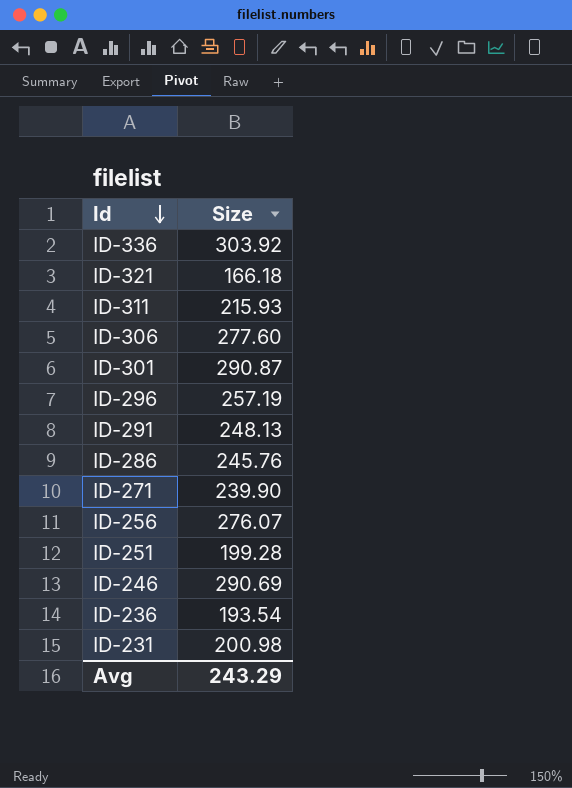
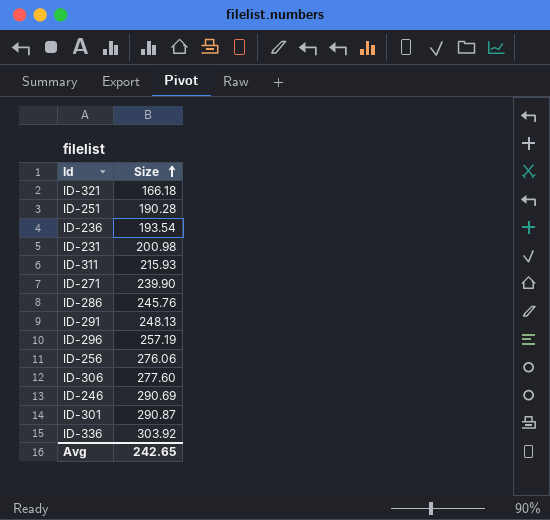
row order: Id descending -> Size ascending
ID-251 | Size: 199.28 -> 190.28
ID-256 | Size: 276.07 -> 276.06
Avg | Size: 243.29 -> 242.65

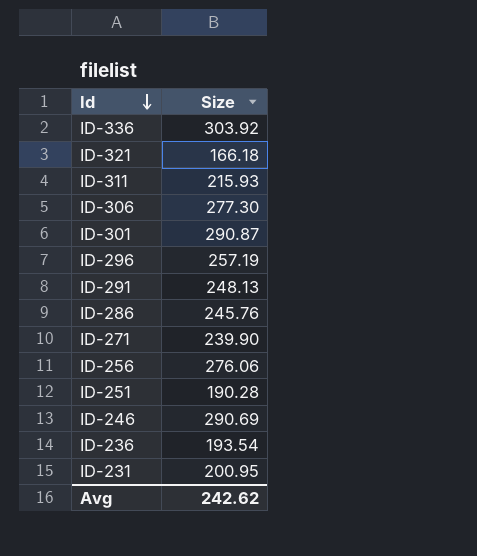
row order: Size ascending -> Id descending
ID-306 | Size: 277.60 -> 277.30
ID-231 | Size: 200.98 -> 200.95
Avg | Size: 242.65 -> 242.62

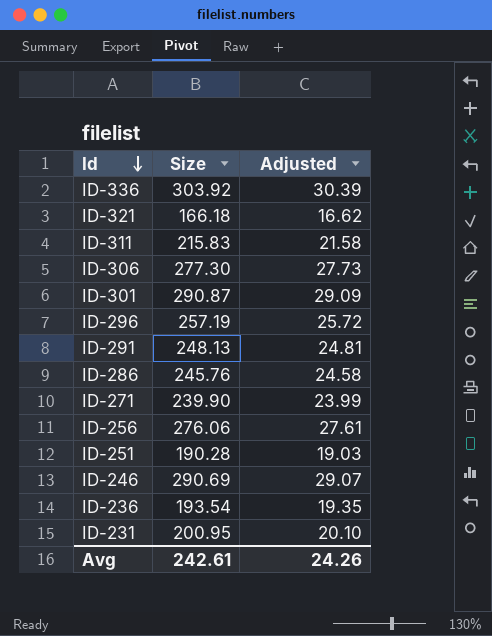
column Adjusted | formula: none -> [Size] * 0.1
ID-311 | Size: 215.93 -> 215.83
Avg | Size: 242.62 -> 242.61

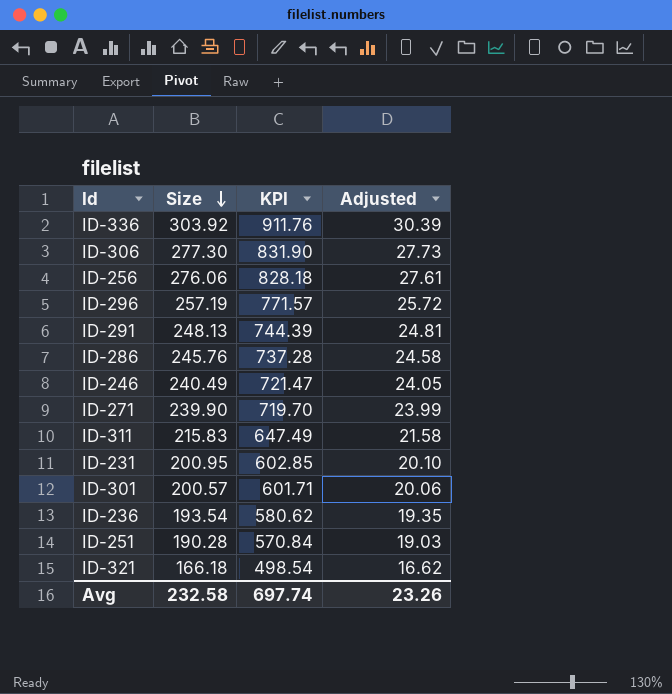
row order: Id descending -> Size descending
column KPI | formula: none -> [Size] * 3
ID-246 | Size: 290.69 -> 240.49
ID-246 | Adjusted: 29.07 -> 24.05
ID-301 | Size: 290.87 -> 200.57
ID-301 | Adjusted: 29.09 -> 20.06
Avg | Size: 242.61 -> 232.58
Avg | Adjusted: 24.26 -> 23.26

